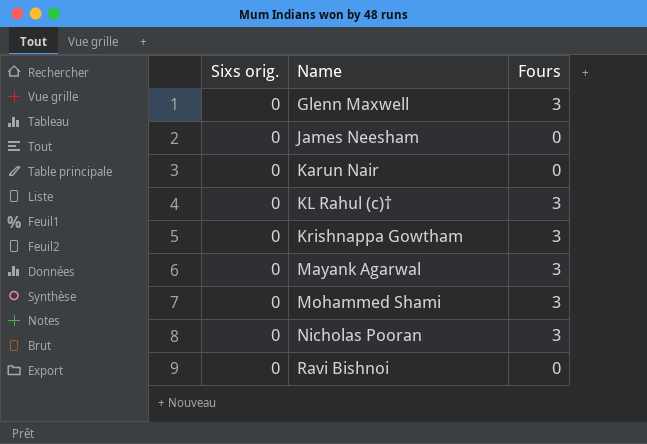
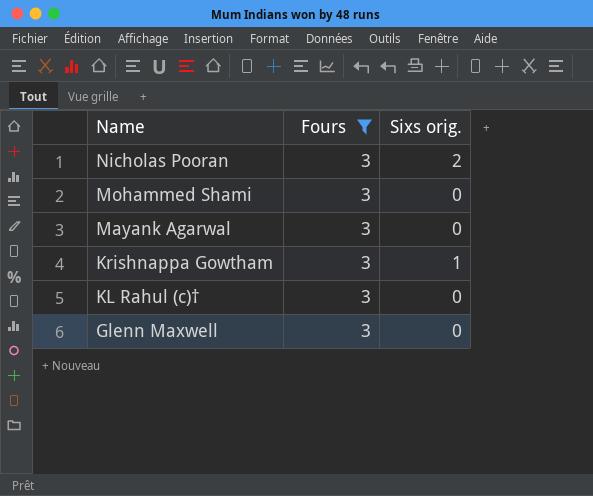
filter: none -> Fours = 3
row order: Name ascending -> Name descending
column Sixs orig. | position: 1 -> 3
Nicholas Pooran | Sixs orig.: 0 -> 2
Krishnappa Gowtham | Sixs orig.: 0 -> 1

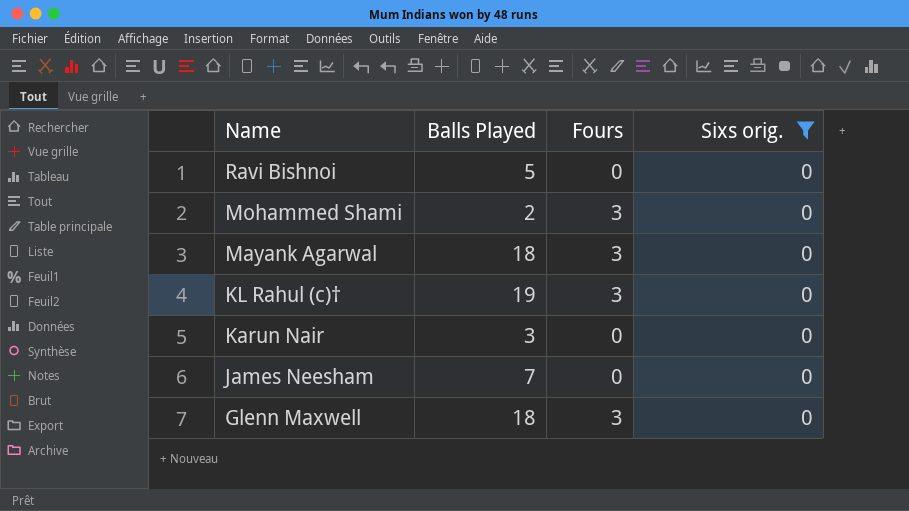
filter: Fours = 3 -> Sixs orig. = 0
column Balls Played | position: none -> 2

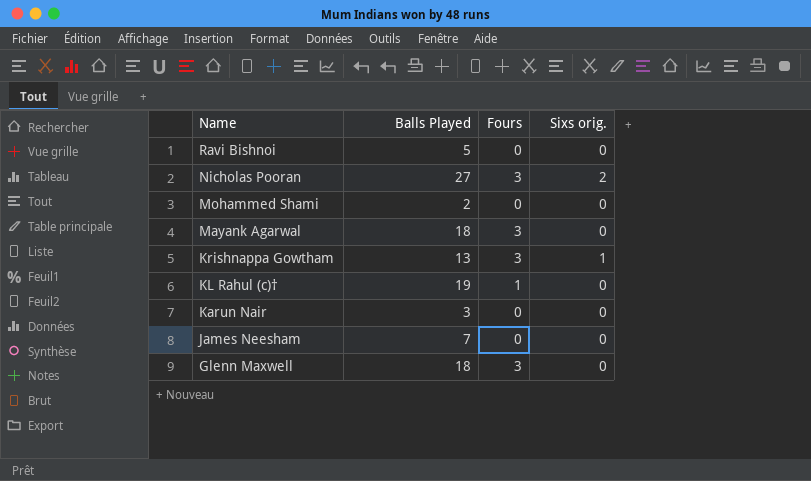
filter: Sixs orig. = 0 -> none
Mohammed Shami | Fours: 3 -> 0
KL Rahul (c)† | Fours: 3 -> 1

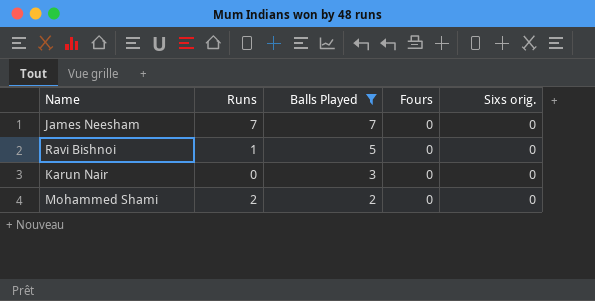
filter: none -> Balls Played <= 7
row order: Name descending -> Balls Played descending
column Runs | position: none -> 2

